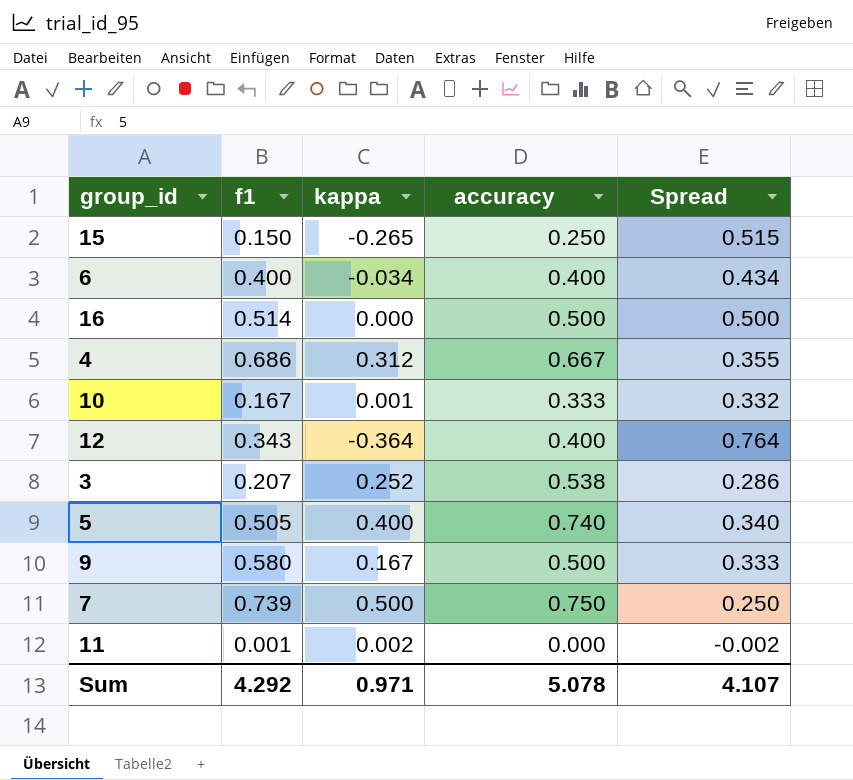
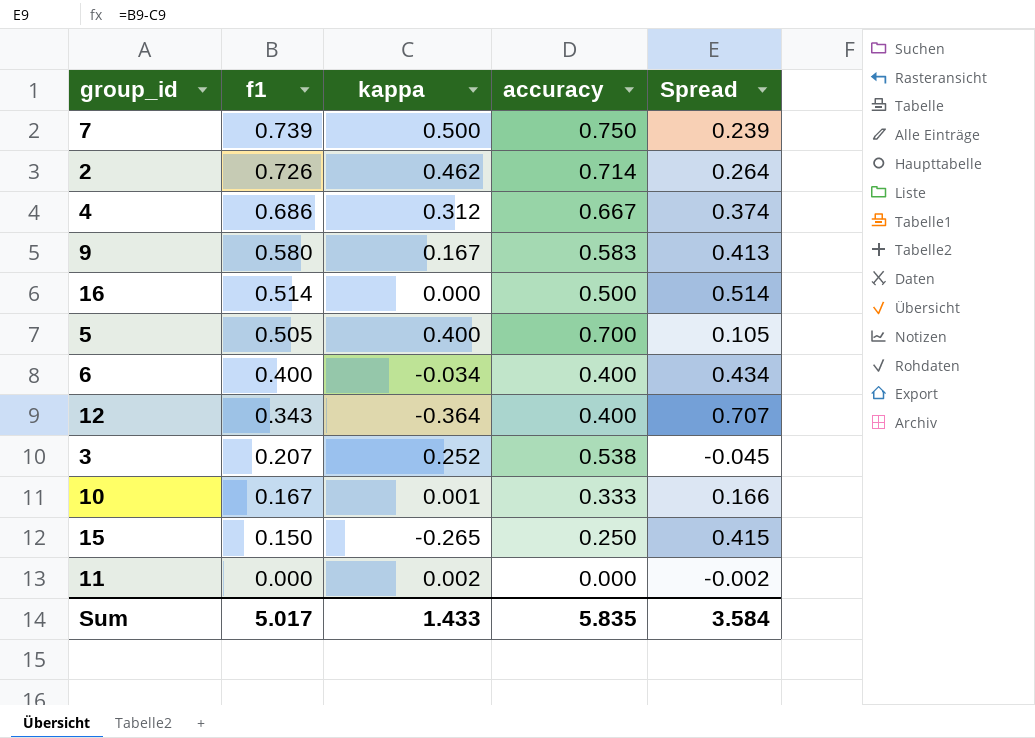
row order: none -> f1 descending
column Spread | formula: [accuracy] - [kappa] -> [f1] - [kappa]
row 2: none -> 0.726 | 0.462 | 0.714 | 0.264
9 | accuracy: 0.500 -> 0.583
5 | accuracy: 0.740 -> 0.700
11 | f1: 0.001 -> 0.000
Sum | f1: 4.292 -> 5.017
Sum | kappa: 0.971 -> 1.433
Sum | accuracy: 5.078 -> 5.835
Sum | Spread: 4.107 -> 3.584

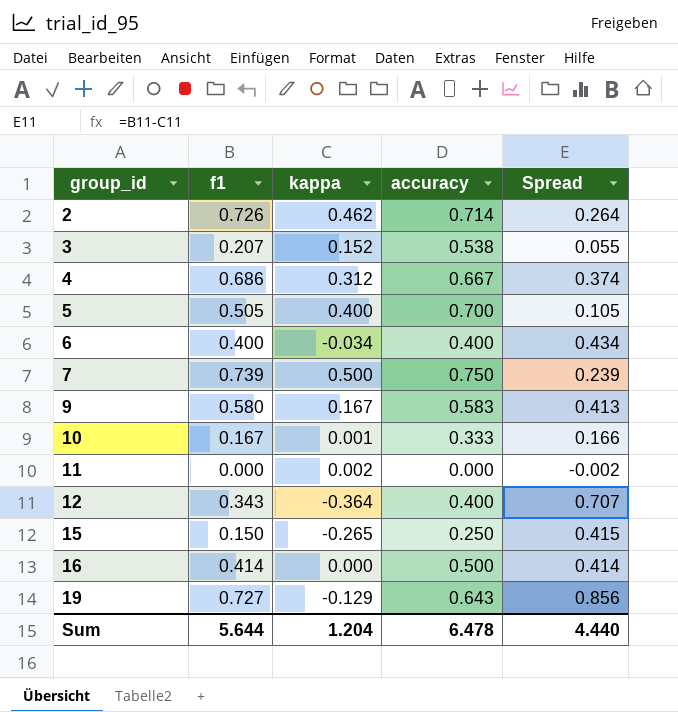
row order: f1 descending -> group_id ascending
3 | kappa: 0.252 -> 0.152
3 | Spread: -0.045 -> 0.055
16 | f1: 0.514 -> 0.414
16 | Spread: 0.514 -> 0.414
row 19: none -> 0.727 | -0.129 | 0.643 | 0.856
Sum | f1: 5.017 -> 5.644
Sum | kappa: 1.433 -> 1.204
Sum | accuracy: 5.835 -> 6.478
Sum | Spread: 3.584 -> 4.440

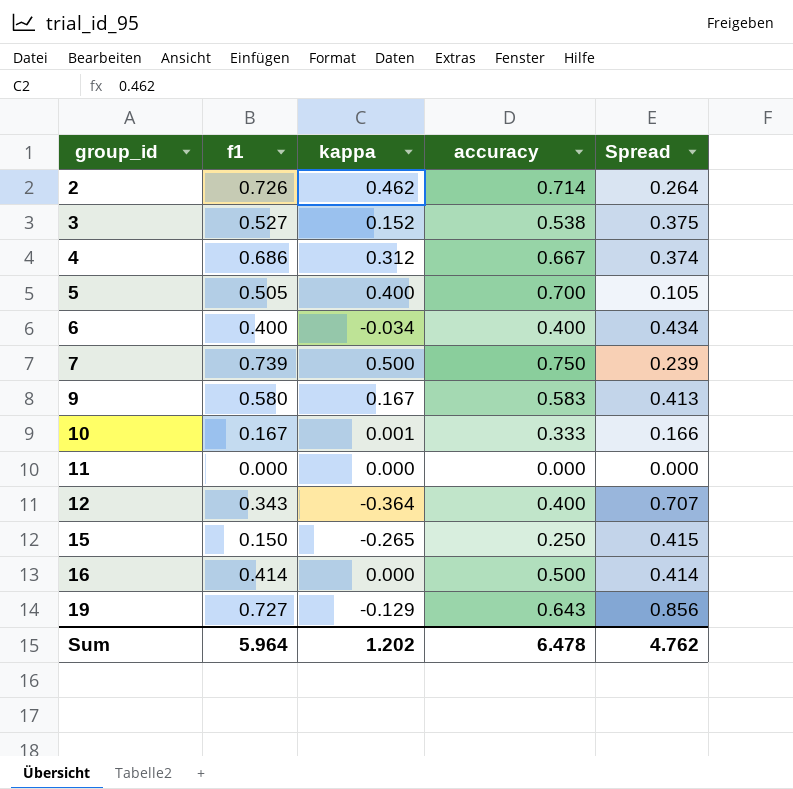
3 | f1: 0.207 -> 0.527
3 | Spread: 0.055 -> 0.375
11 | kappa: 0.002 -> 0.000
11 | Spread: -0.002 -> 0.000
Sum | f1: 5.644 -> 5.964
Sum | kappa: 1.204 -> 1.202
Sum | Spread: 4.440 -> 4.762

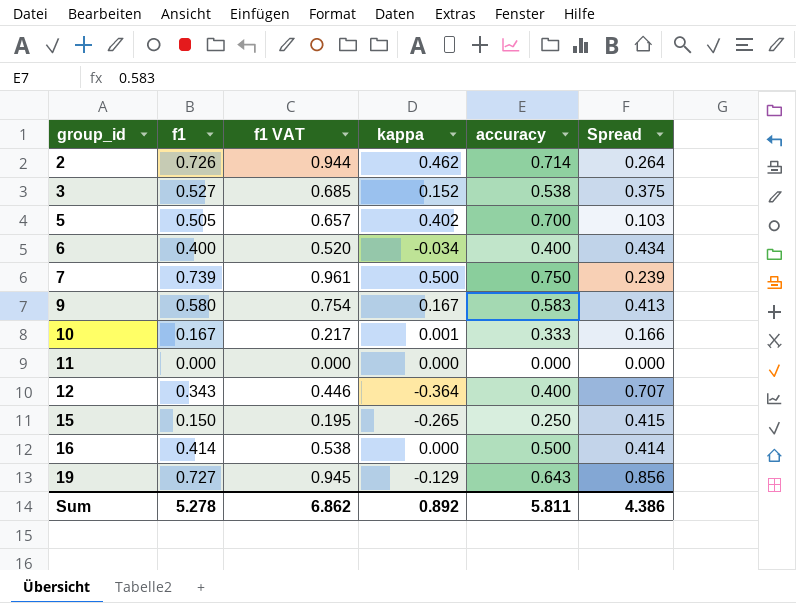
column f1 VAT | formula: none -> [f1] * 1.3
row 4: 0.686 | 0.312 | 0.667 | 0.374 -> none
5 | kappa: 0.400 -> 0.402
5 | Spread: 0.105 -> 0.103
Sum | f1: 5.964 -> 5.278
Sum | kappa: 1.202 -> 0.892
Sum | accuracy: 6.478 -> 5.811
Sum | Spread: 4.762 -> 4.386

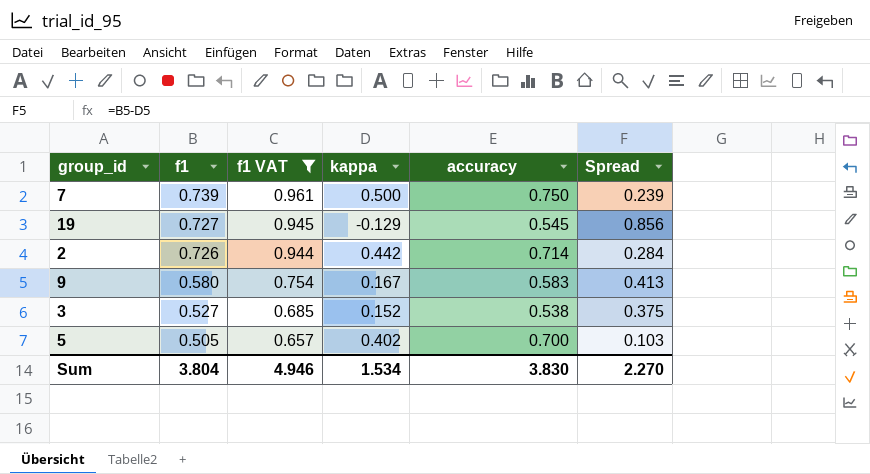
filter: none -> f1 VAT >= 0.657
row order: group_id ascending -> f1 descending
19 | accuracy: 0.643 -> 0.545
2 | kappa: 0.462 -> 0.442
2 | Spread: 0.264 -> 0.284
Sum | f1: 5.278 -> 3.804
Sum | f1 VAT: 6.862 -> 4.946
Sum | kappa: 0.892 -> 1.534
Sum | accuracy: 5.811 -> 3.830
Sum | Spread: 4.386 -> 2.270

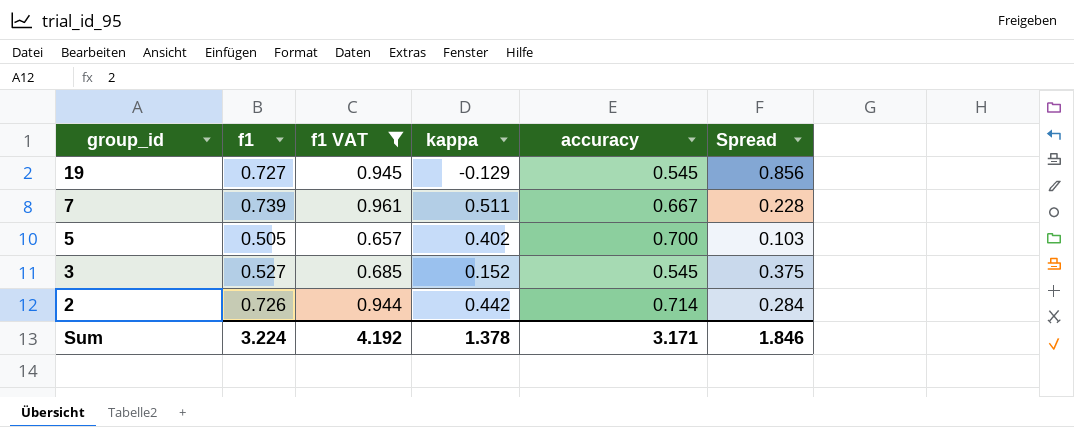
row order: f1 descending -> group_id descending
row 9: 0.580 | 0.754 | 0.167 | 0.583 | 0.413 -> none
7 | kappa: 0.500 -> 0.511
7 | accuracy: 0.750 -> 0.667
7 | Spread: 0.239 -> 0.228
3 | accuracy: 0.538 -> 0.545
Sum | f1: 3.804 -> 3.224
Sum | f1 VAT: 4.946 -> 4.192
Sum | kappa: 1.534 -> 1.378
Sum | accuracy: 3.830 -> 3.171
Sum | Spread: 2.270 -> 1.846

